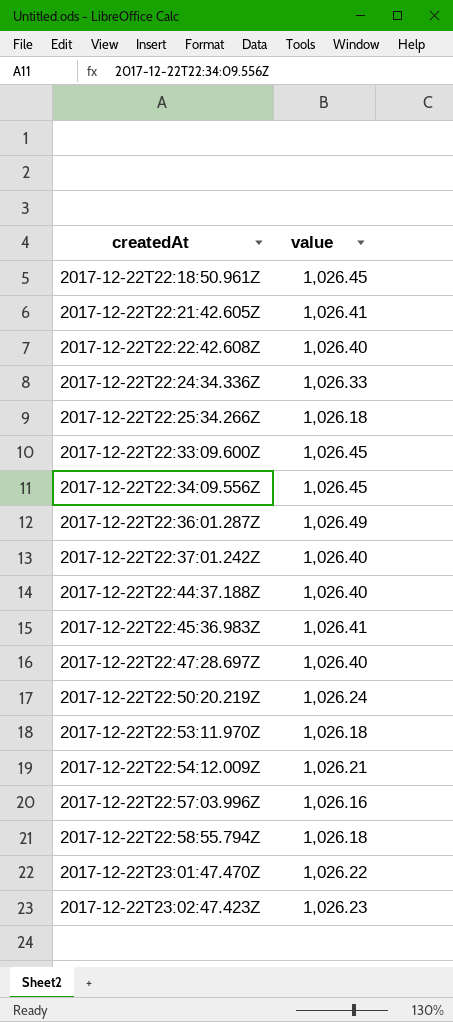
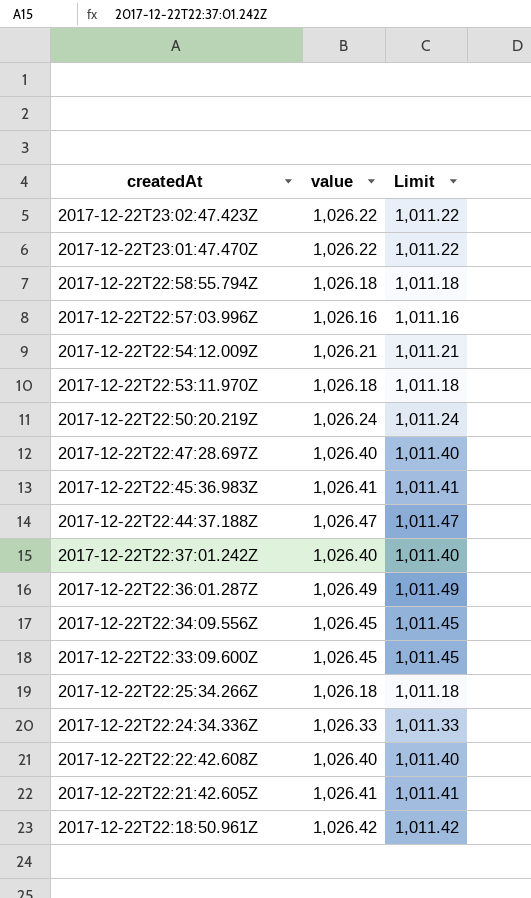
row order: createdAt ascending -> createdAt descending
column Limit | formula: none -> [value] - 15
2017-12-22T23:02:47.423Z | value: 1,026.23 -> 1,026.22
2017-12-22T22:44:37.188Z | value: 1,026.40 -> 1,026.47
2017-12-22T22:18:50.961Z | value: 1,026.45 -> 1,026.42

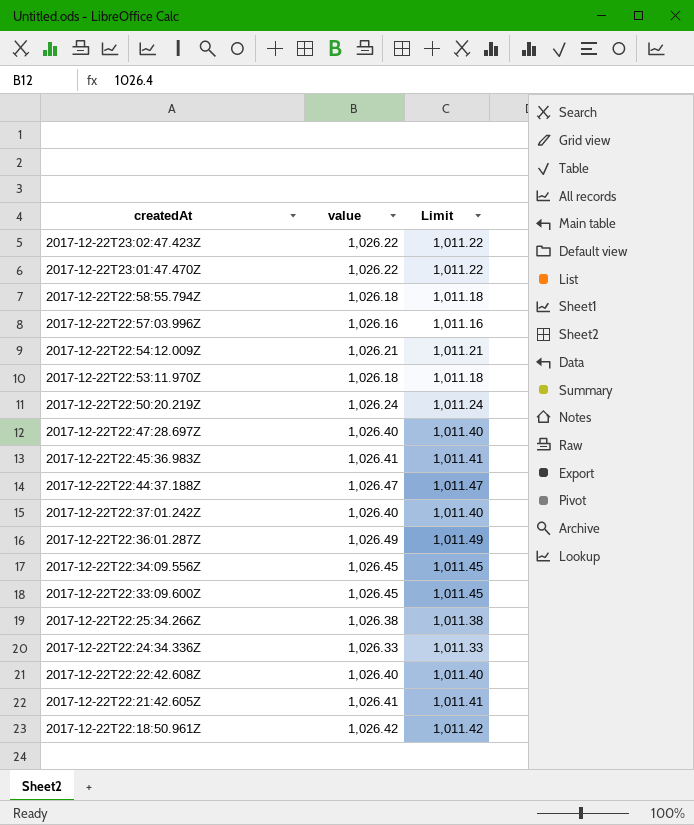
2017-12-22T22:25:34.266Z | value: 1,026.18 -> 1,026.38
2017-12-22T22:25:34.266Z | Limit: 1,011.18 -> 1,011.38

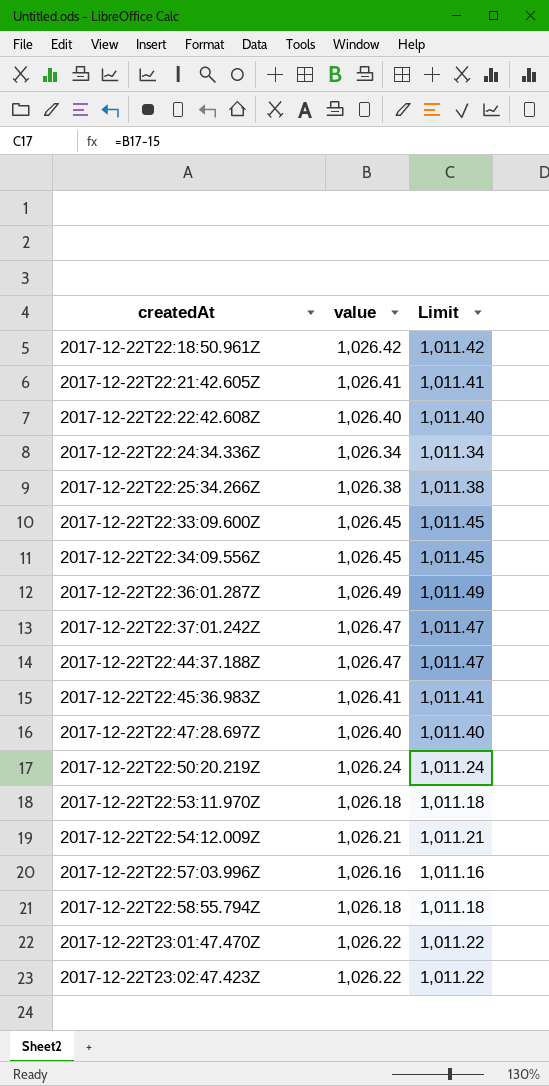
row order: createdAt descending -> createdAt ascending
2017-12-22T22:24:34.336Z | value: 1,026.33 -> 1,026.34
2017-12-22T22:24:34.336Z | Limit: 1,011.33 -> 1,011.34
2017-12-22T22:37:01.242Z | value: 1,026.40 -> 1,026.47
2017-12-22T22:37:01.242Z | Limit: 1,011.40 -> 1,011.47

